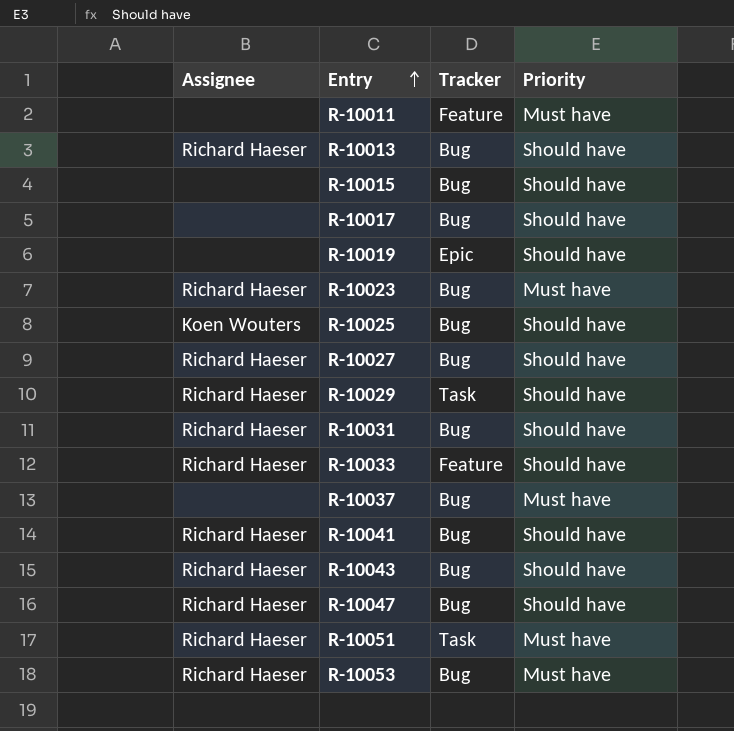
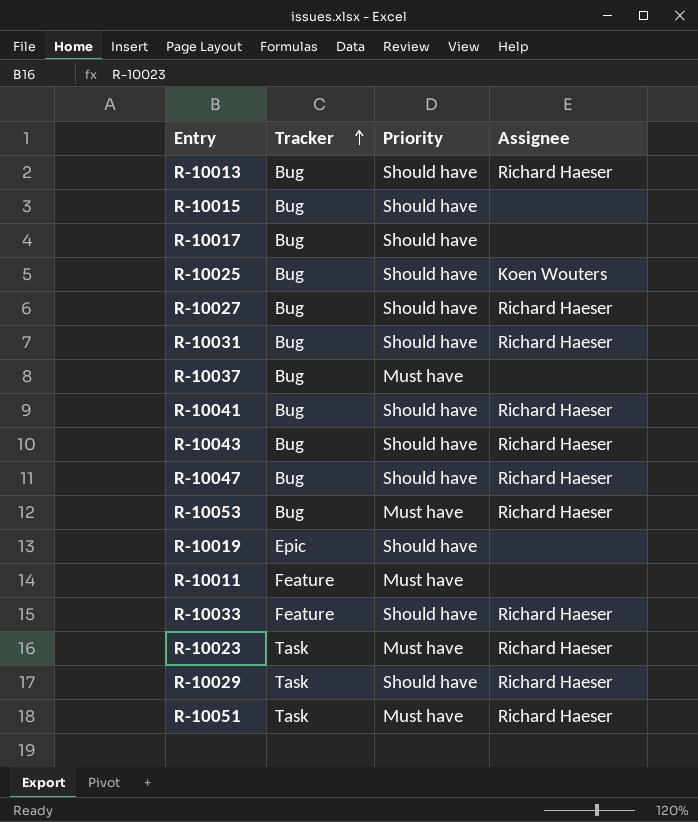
row order: Entry ascending -> Tracker ascending
column Assignee | position: 1 -> 4
R-10023 | Tracker: Bug -> Task

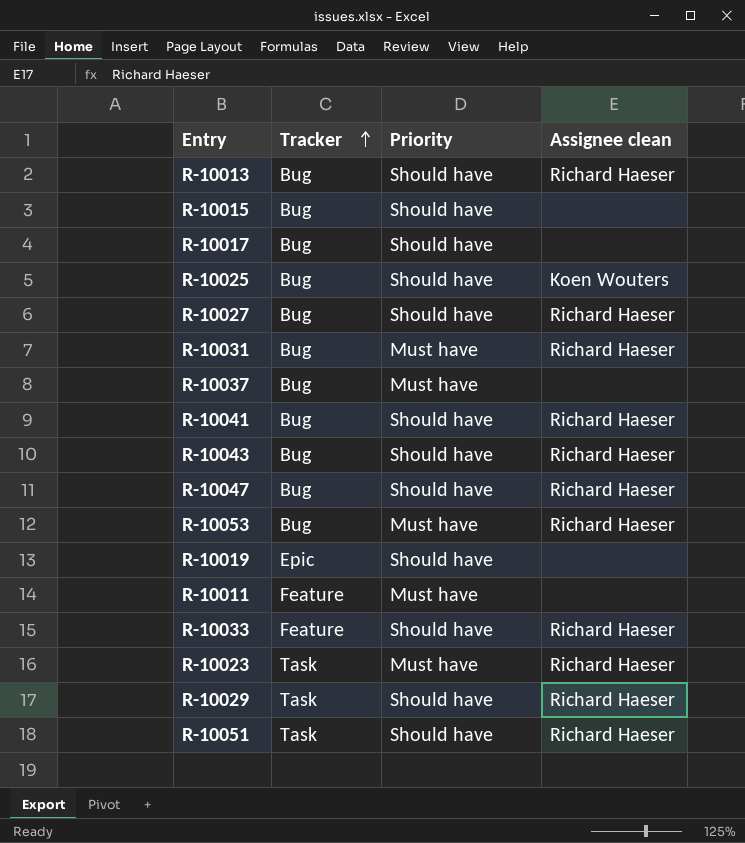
column name: Assignee -> Assignee clean
R-10031 | Priority: Should have -> Must have
R-10051 | Priority: Must have -> Should have

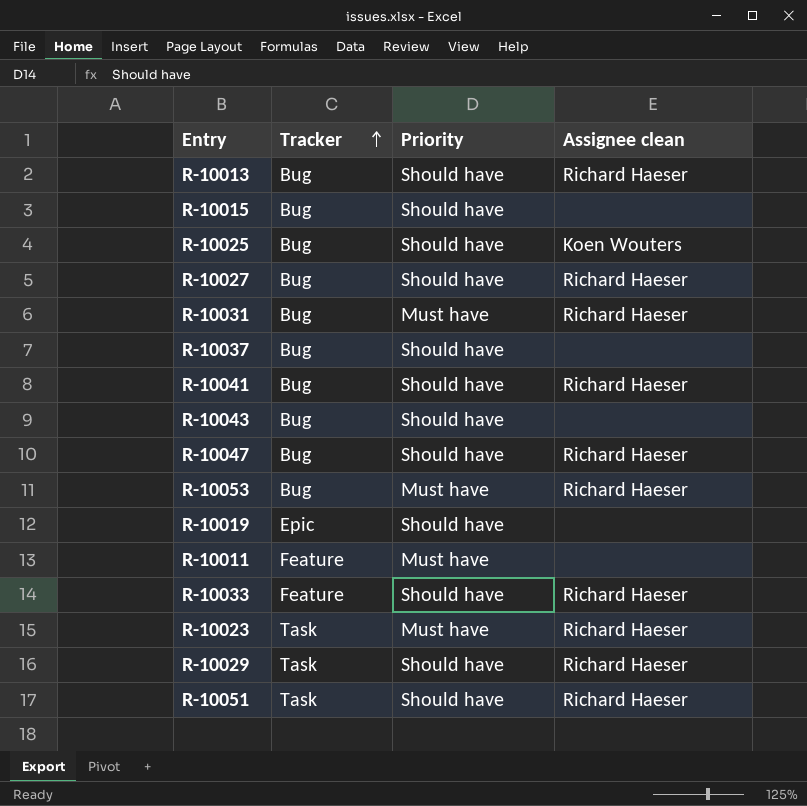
row R-10017: Bug | Should have | none -> none
R-10037 | Priority: Must have -> Should have
R-10043 | Assignee clean: Richard Haeser -> none

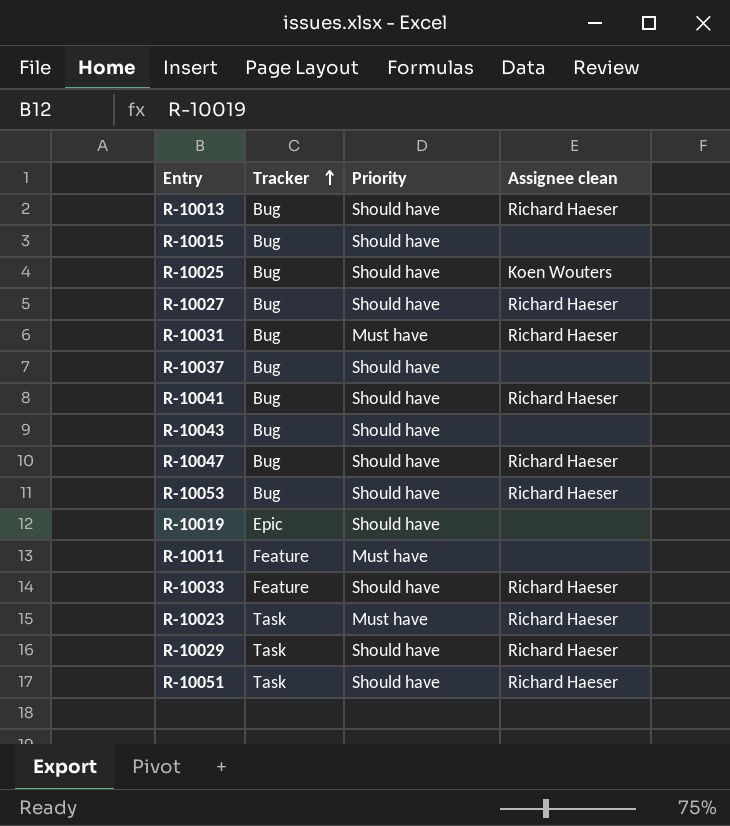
R-10053 | Priority: Must have -> Should have

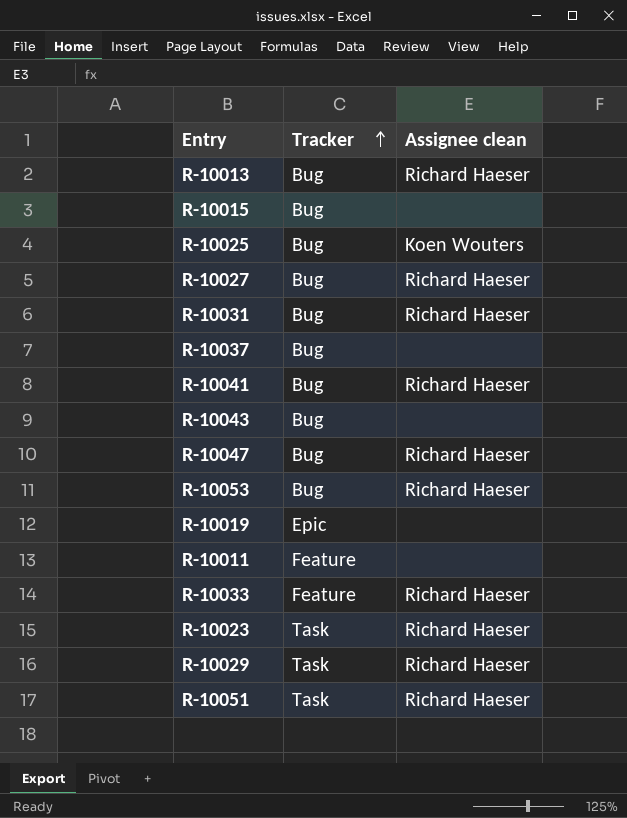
column Priority | position: 3 -> none

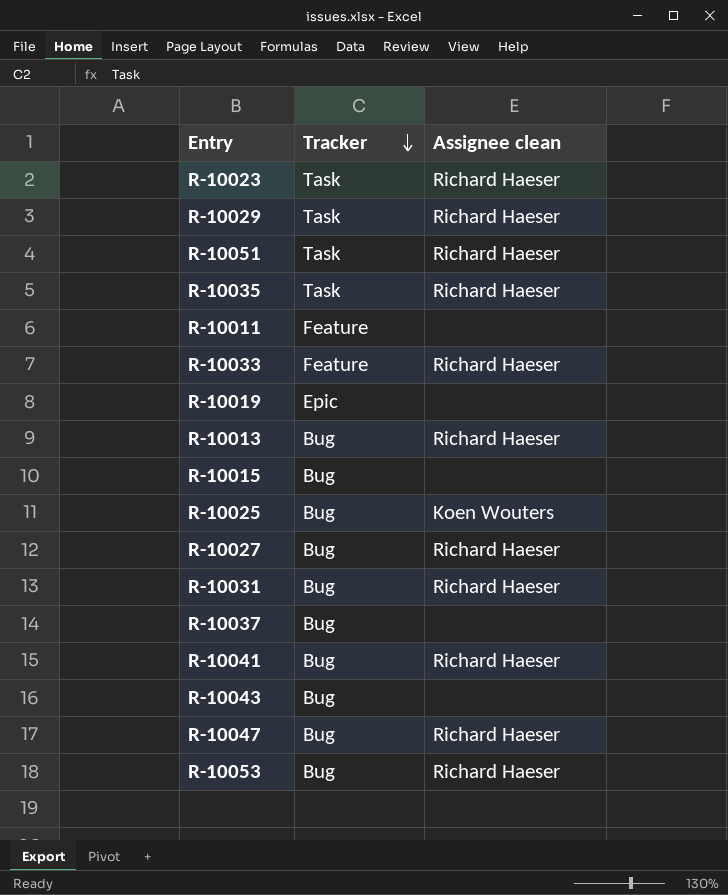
row order: Tracker ascending -> Tracker descending
row R-10035: none -> Task | Richard Haeser

